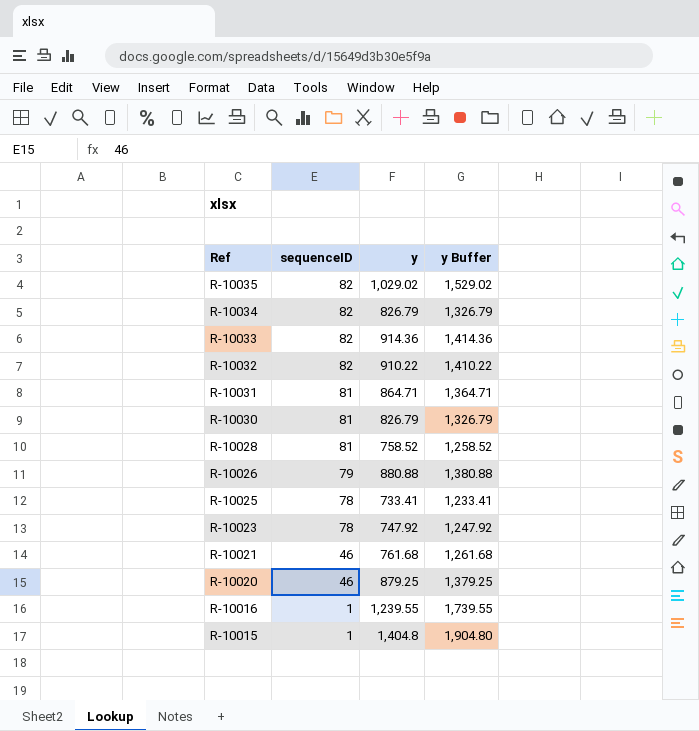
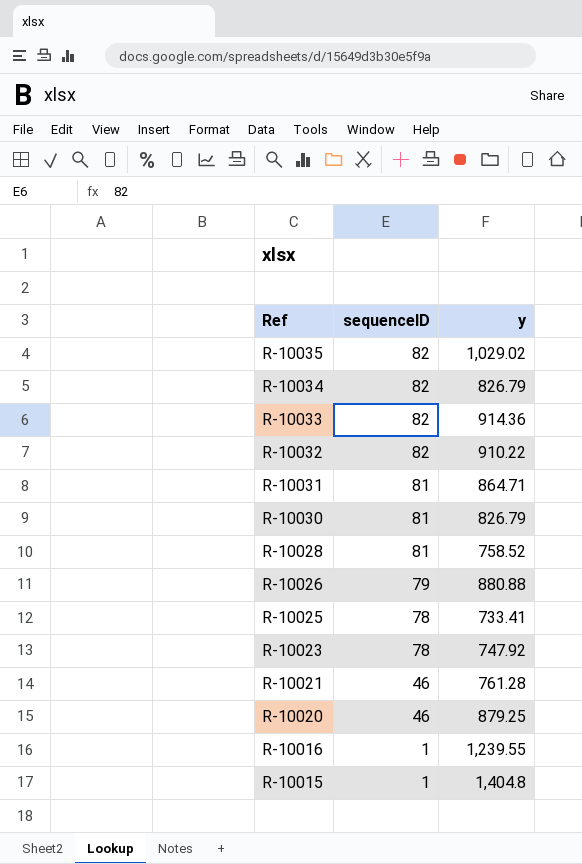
column y Buffer | formula: [y] + 500 -> none
R-10021 | y: 761.68 -> 761.28

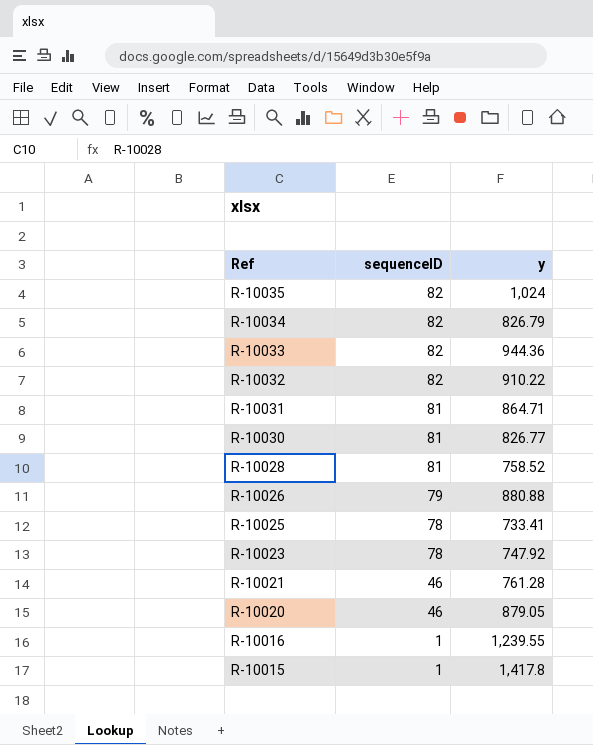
R-10035 | y: 1,029.02 -> 1,024
R-10033 | y: 914.36 -> 944.36
R-10030 | y: 826.79 -> 826.77
R-10020 | y: 879.25 -> 879.05
R-10015 | y: 1,404.8 -> 1,417.8

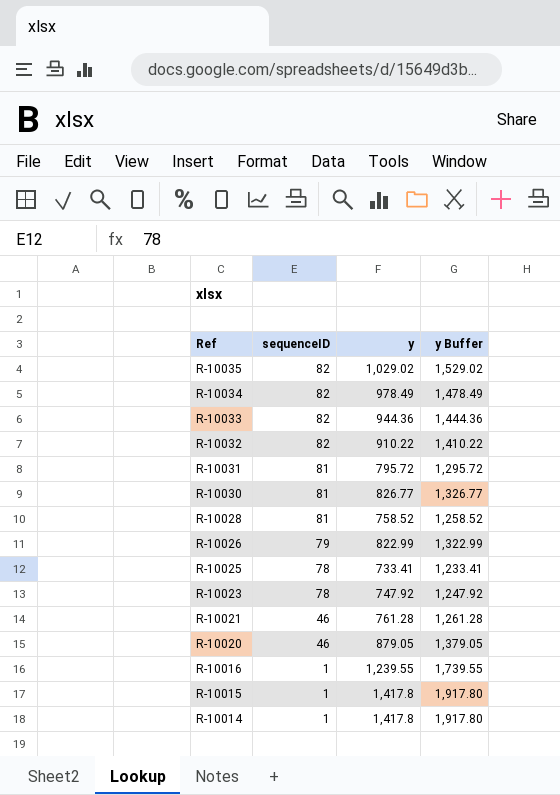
column y Buffer | formula: none -> [y] + 500
R-10035 | y: 1,024 -> 1,029.02
R-10034 | y: 826.79 -> 978.49
R-10031 | y: 864.71 -> 795.72
R-10026 | y: 880.88 -> 822.99
row R-10014: none -> 1 | 1,417.8 | 1,917.80

